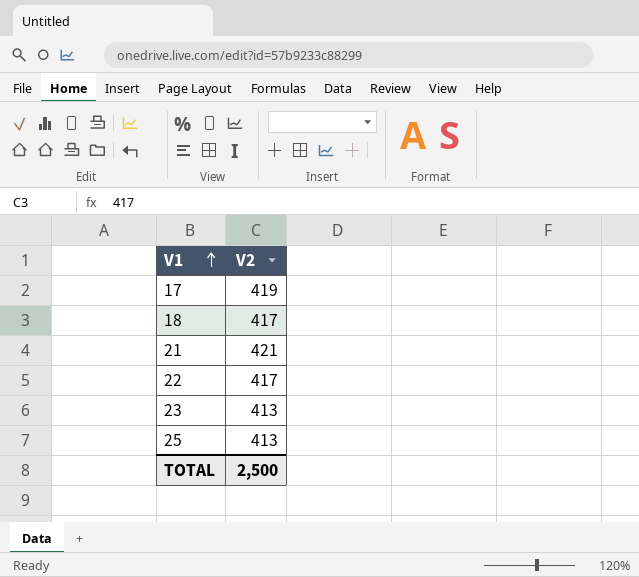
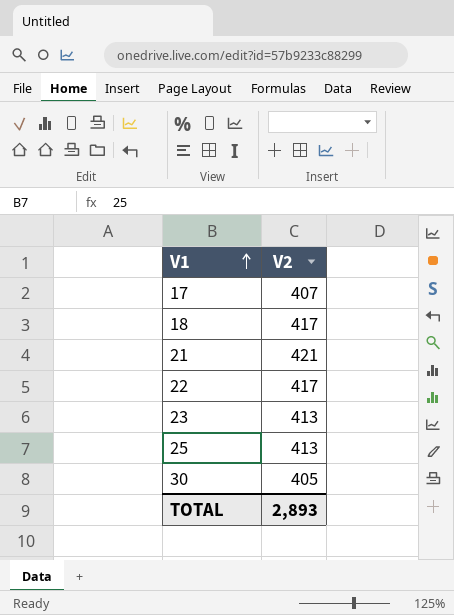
17 | V2: 419 -> 407
row 30: none -> 405
TOTAL | V2: 2,500 -> 2,893

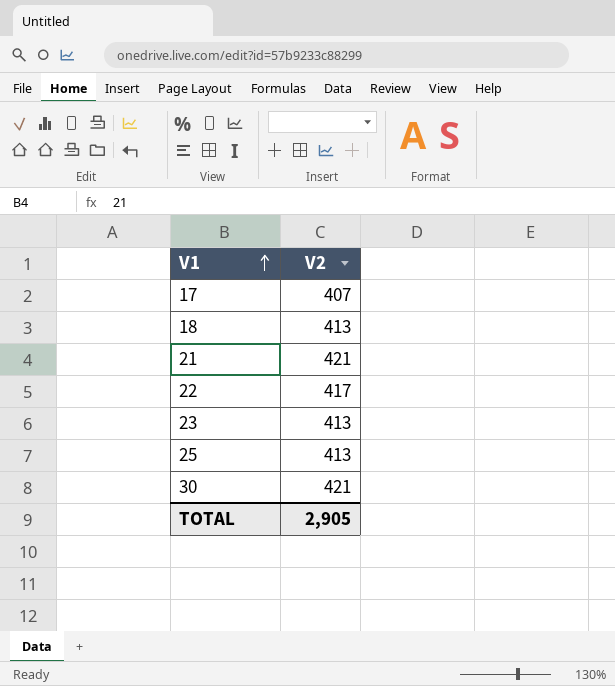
18 | V2: 417 -> 413
30 | V2: 405 -> 421
TOTAL | V2: 2,893 -> 2,905

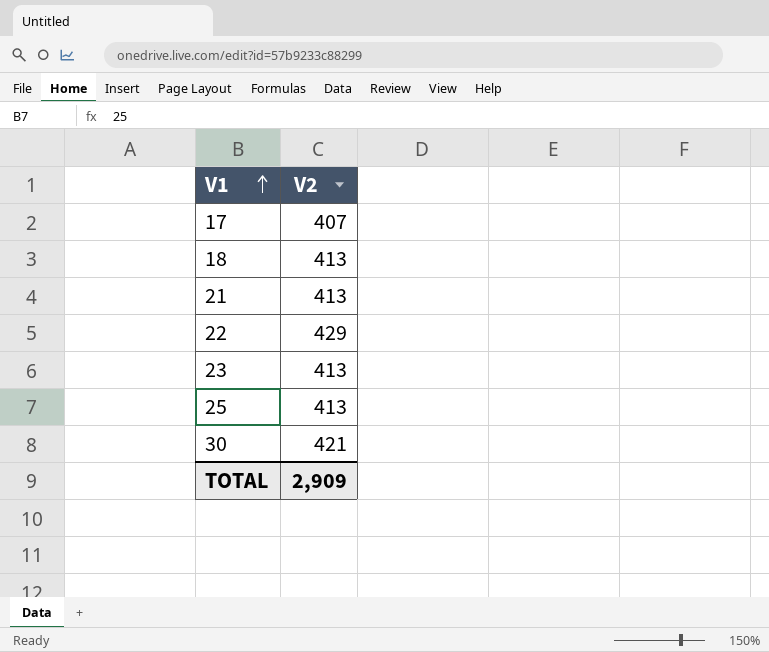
21 | V2: 421 -> 413
22 | V2: 417 -> 429
TOTAL | V2: 2,905 -> 2,909

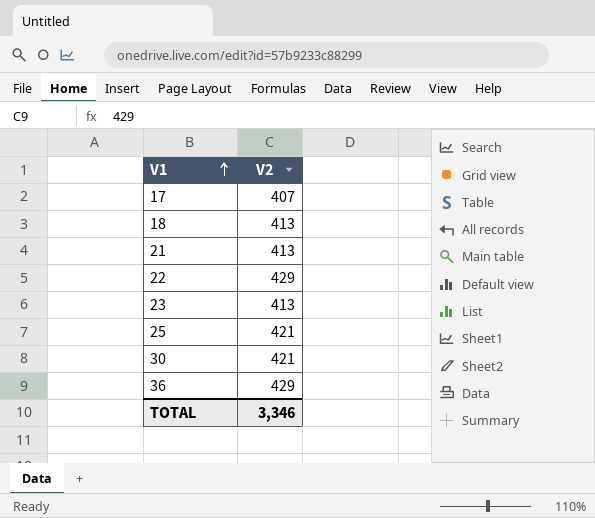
25 | V2: 413 -> 421
row 36: none -> 429
TOTAL | V2: 2,909 -> 3,346

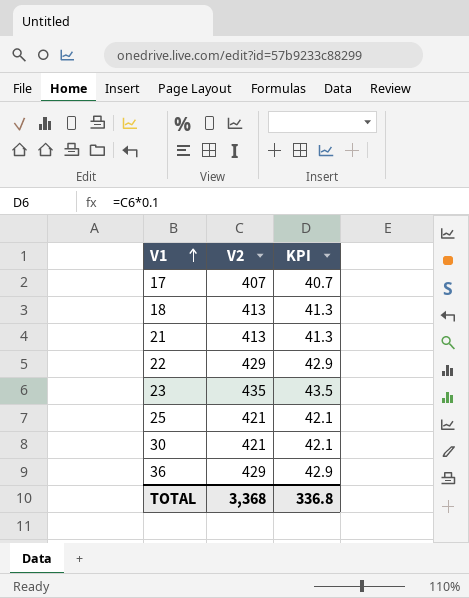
column KPI | formula: none -> [V2] * 0.1
23 | V2: 413 -> 435
TOTAL | V2: 3,346 -> 3,368

